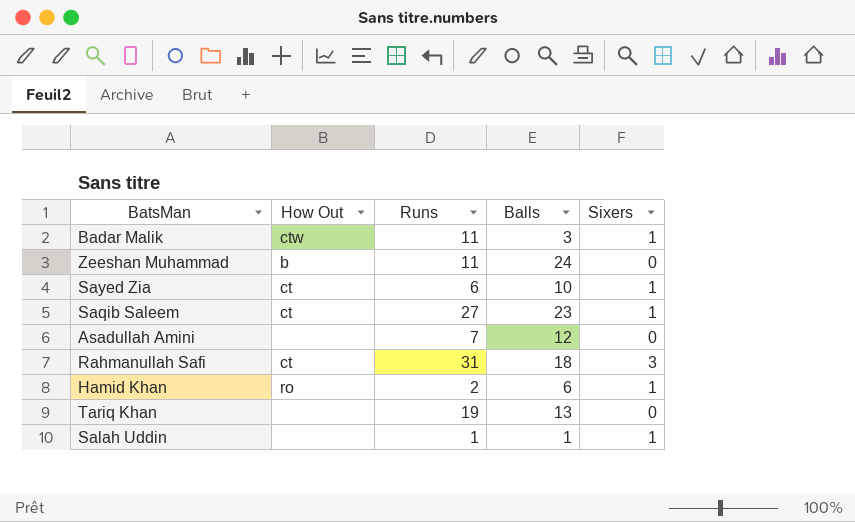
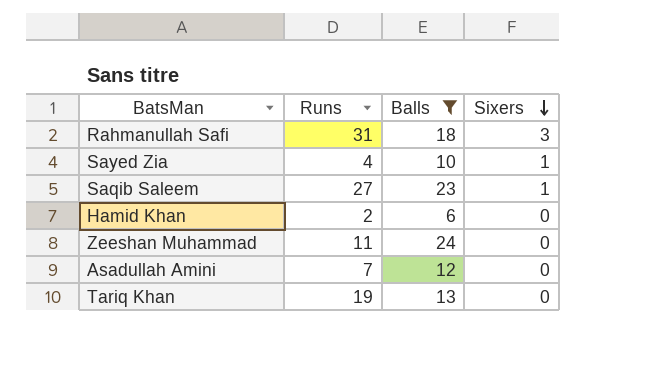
filter: none -> Balls >= 6
row order: none -> Sixers descending
column How Out | position: 2 -> none
Sayed Zia | Runs: 6 -> 4
Hamid Khan | Sixers: 1 -> 0

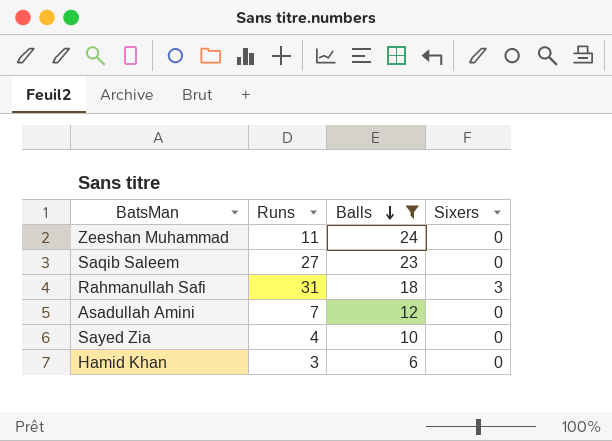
row order: Sixers descending -> Balls descending
row Tariq Khan: 19 | 13 | 0 -> none
Saqib Saleem | Sixers: 1 -> 0
Sayed Zia | Sixers: 1 -> 0
Hamid Khan | Runs: 2 -> 3

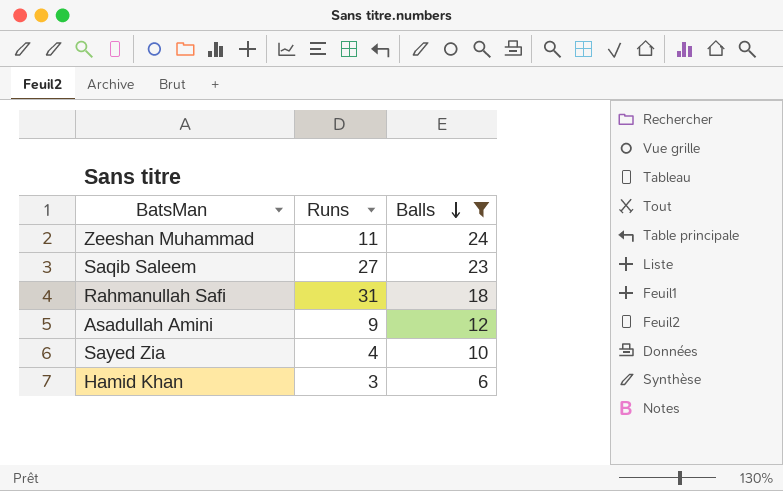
column Sixers | position: 4 -> none
Asadullah Amini | Runs: 7 -> 9

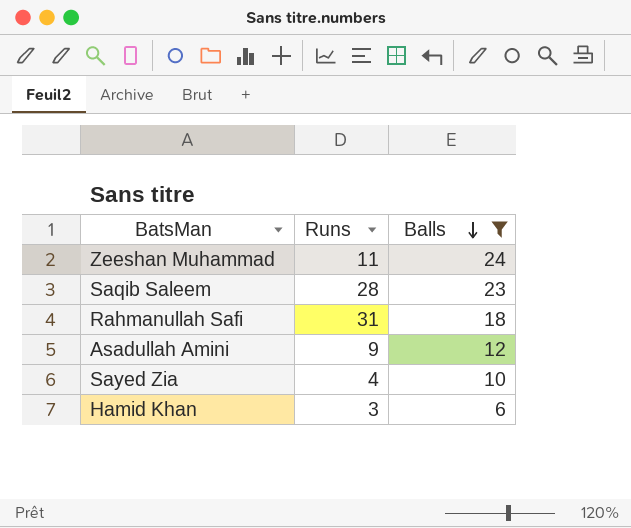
Saqib Saleem | Runs: 27 -> 28

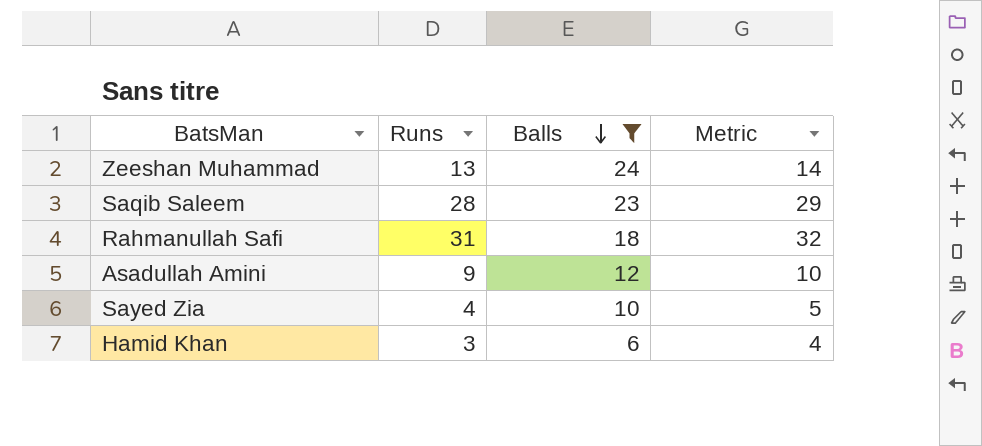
column Metric | formula: none -> [Runs] + 1
Zeeshan Muhammad | Runs: 11 -> 13

